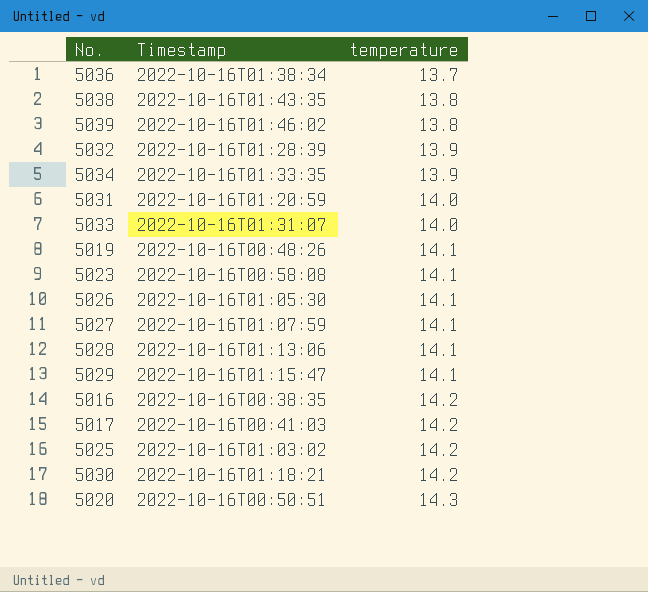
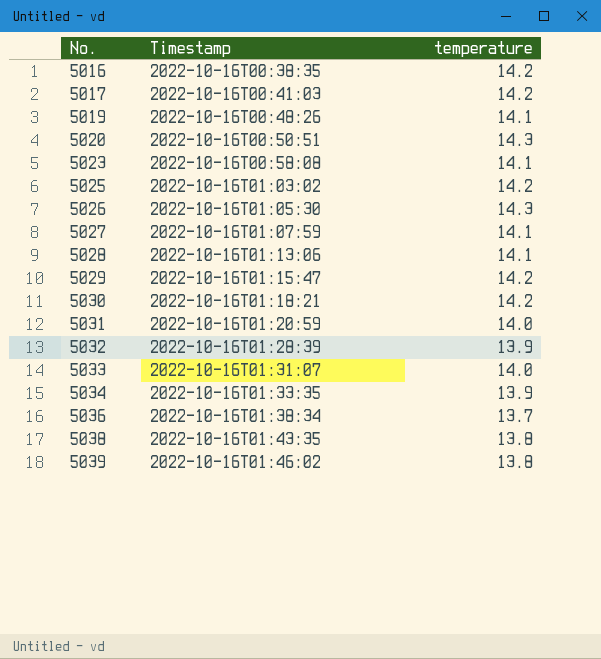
row order: temperature ascending -> No. ascending
5026 | temperature: 14.1 -> 14.3
5029 | temperature: 14.1 -> 14.2

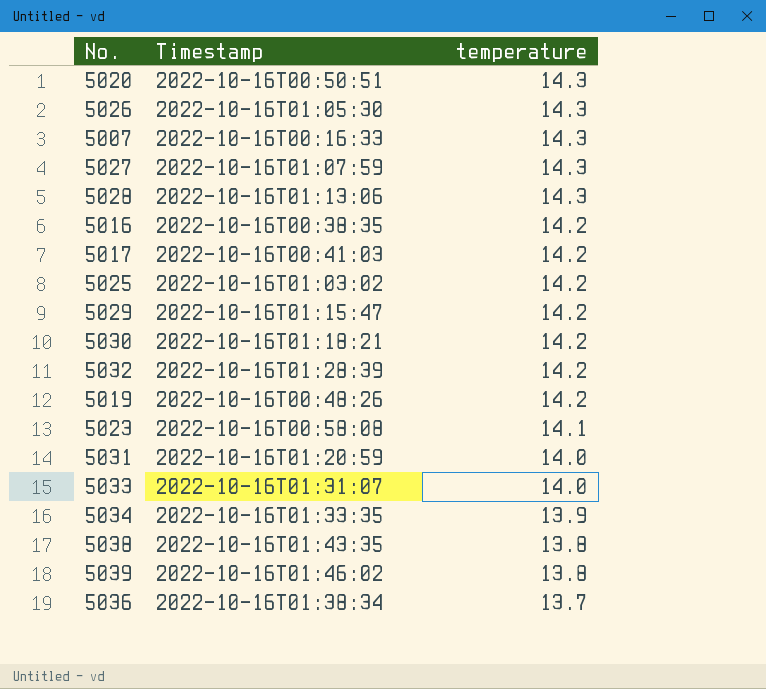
row order: No. ascending -> temperature descending
row 5007: none -> 2022-10-16T00:16:33 | 14.3
5027 | temperature: 14.1 -> 14.3
5028 | temperature: 14.1 -> 14.3
5032 | temperature: 13.9 -> 14.2
5019 | temperature: 14.1 -> 14.2

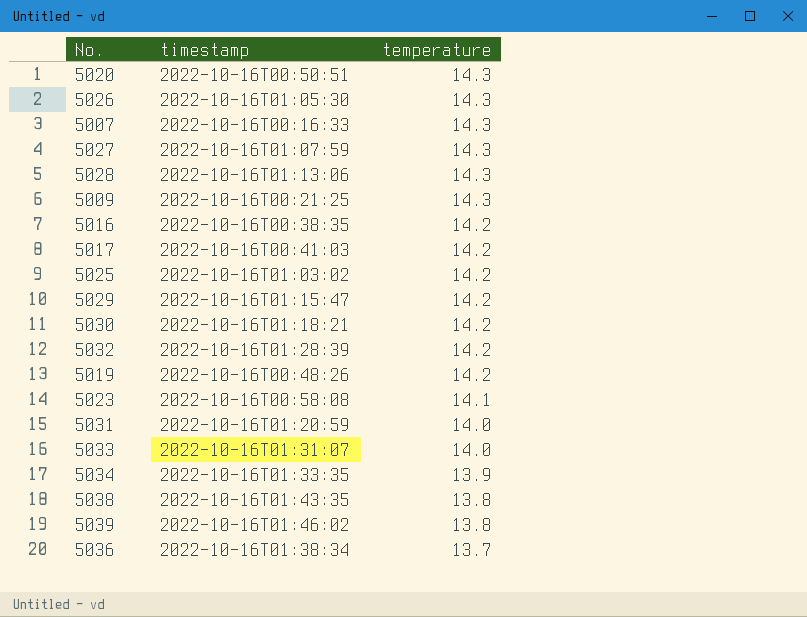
column name: Timestamp -> timestamp
row 5009: none -> 2022-10-16T00:21:25 | 14.3

